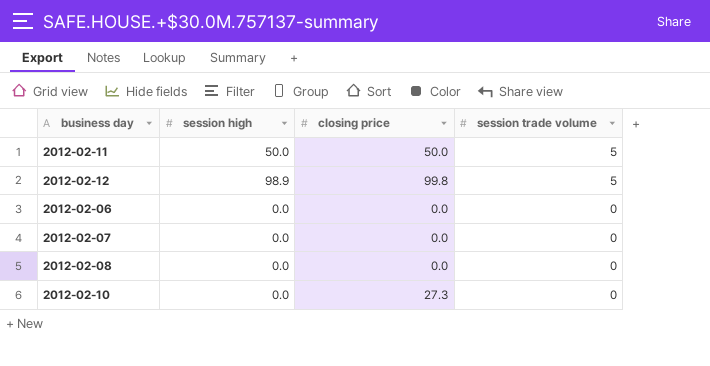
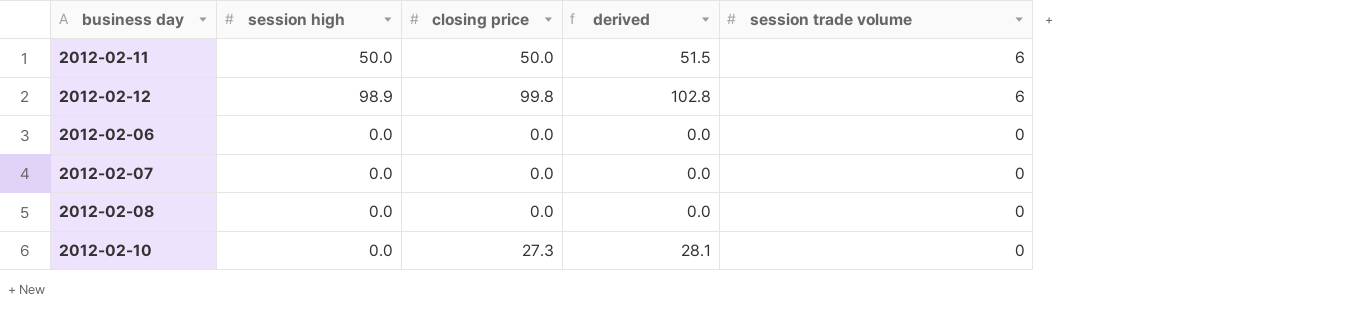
column derived | formula: none -> [closing price] * 1.03
2012-02-11 | session trade volume: 5 -> 6
2012-02-12 | session trade volume: 5 -> 6

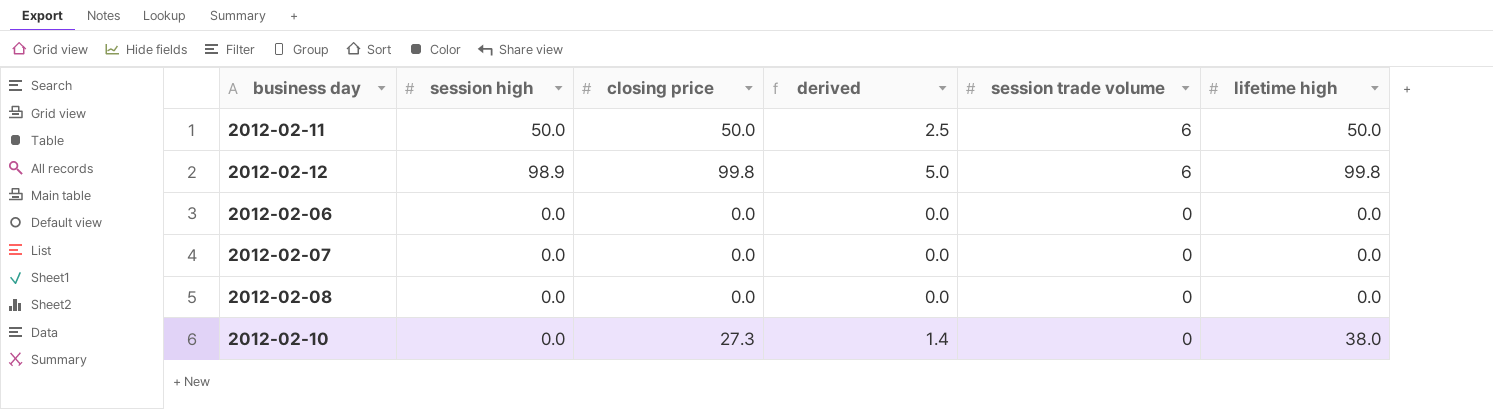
column derived | formula: [closing price] * 1.03 -> [closing price] * 0.05
column lifetime high | position: none -> 6

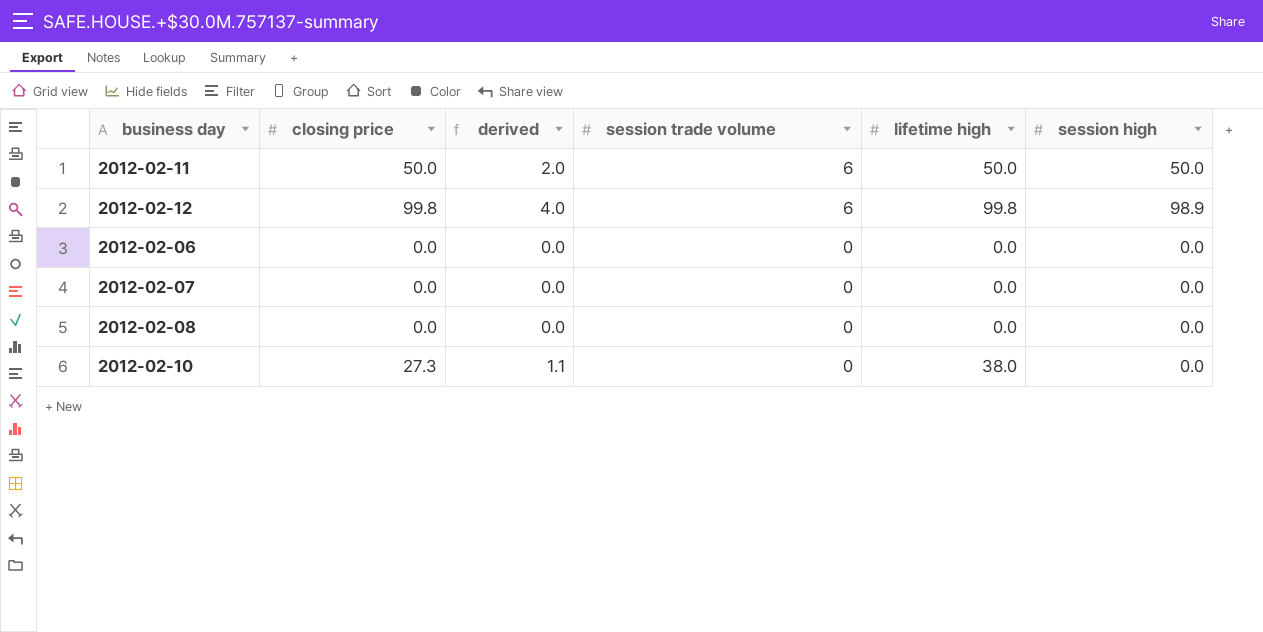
column derived | formula: [closing price] * 0.05 -> [closing price] * 0.04
column session high | position: 2 -> 6

